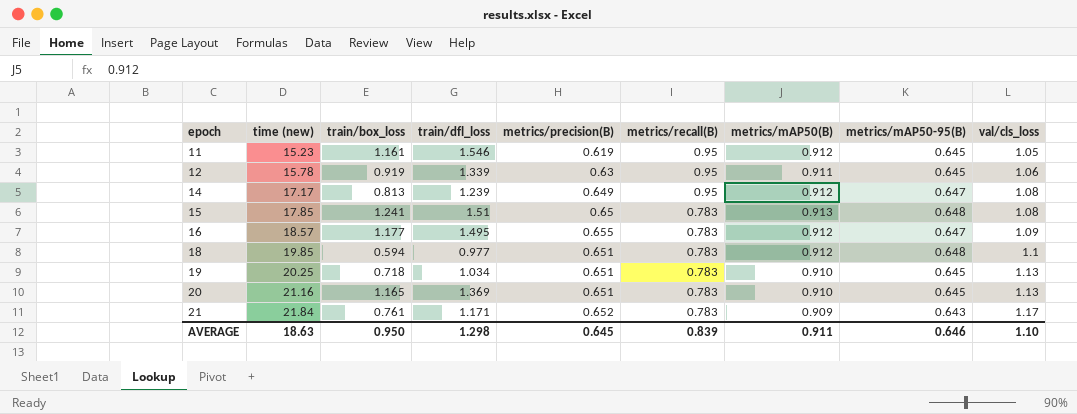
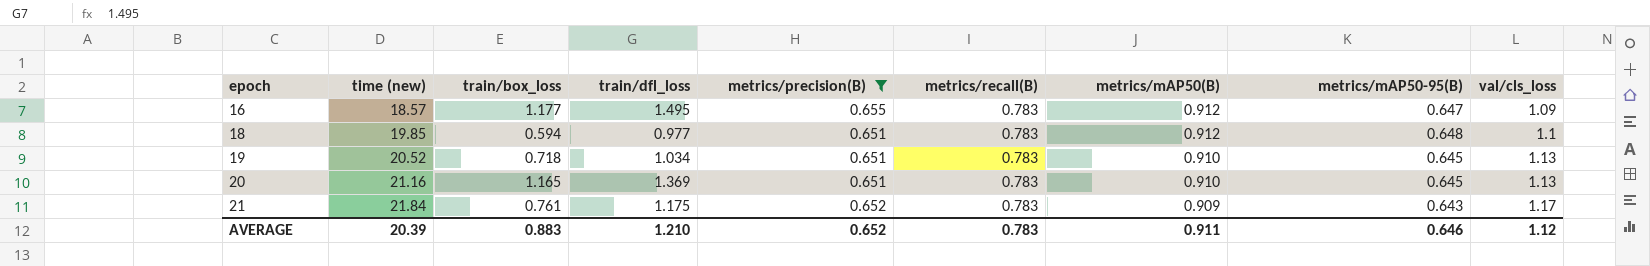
filter: none -> metrics/precision(B) >= 0.651
19 | time (new): 20.25 -> 20.52
21 | train/dfl_loss: 1.171 -> 1.175
AVERAGE | time (new): 18.63 -> 20.39
AVERAGE | train/box_loss: 0.950 -> 0.883
AVERAGE | train/dfl_loss: 1.298 -> 1.210
AVERAGE | metrics/precision(B): 0.645 -> 0.652
AVERAGE | metrics/recall(B): 0.839 -> 0.783
AVERAGE | val/cls_loss: 1.10 -> 1.12

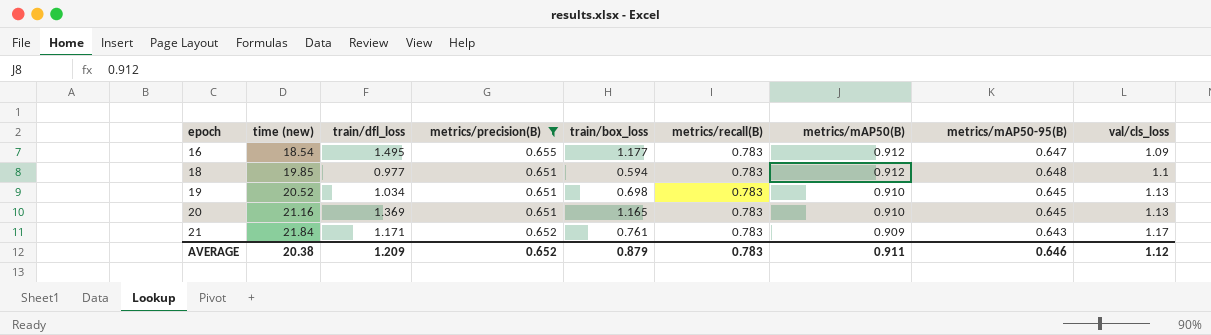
column train/box_loss | position: 3 -> 5
16 | time (new): 18.57 -> 18.54
19 | train/box_loss: 0.718 -> 0.698
21 | train/dfl_loss: 1.175 -> 1.171
AVERAGE | time (new): 20.39 -> 20.38
AVERAGE | train/dfl_loss: 1.210 -> 1.209
AVERAGE | train/box_loss: 0.883 -> 0.879

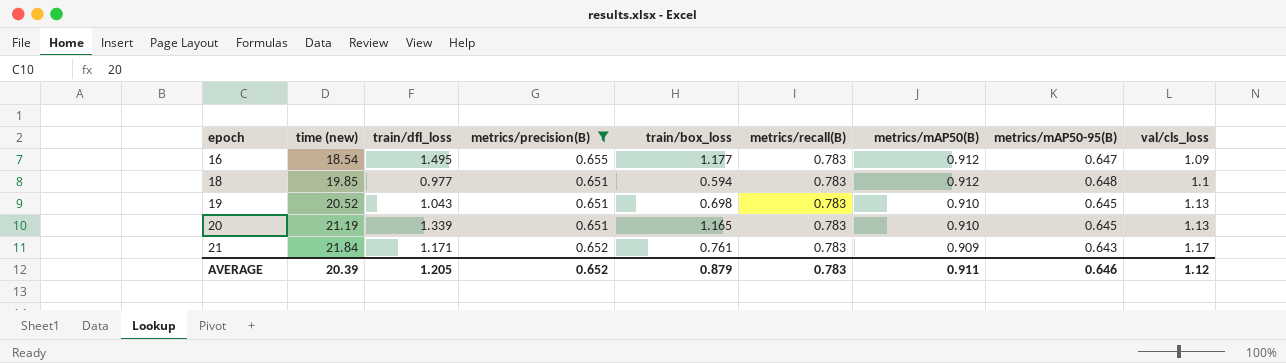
19 | train/dfl_loss: 1.034 -> 1.043
20 | time (new): 21.16 -> 21.19
20 | train/dfl_loss: 1.369 -> 1.339
AVERAGE | time (new): 20.38 -> 20.39
AVERAGE | train/dfl_loss: 1.209 -> 1.205

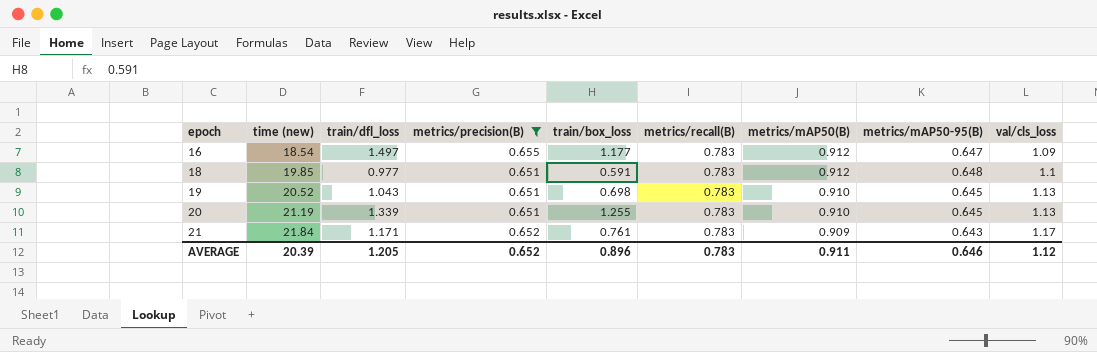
16 | train/dfl_loss: 1.495 -> 1.497
18 | train/box_loss: 0.594 -> 0.591
20 | train/box_loss: 1.165 -> 1.255
AVERAGE | train/box_loss: 0.879 -> 0.896

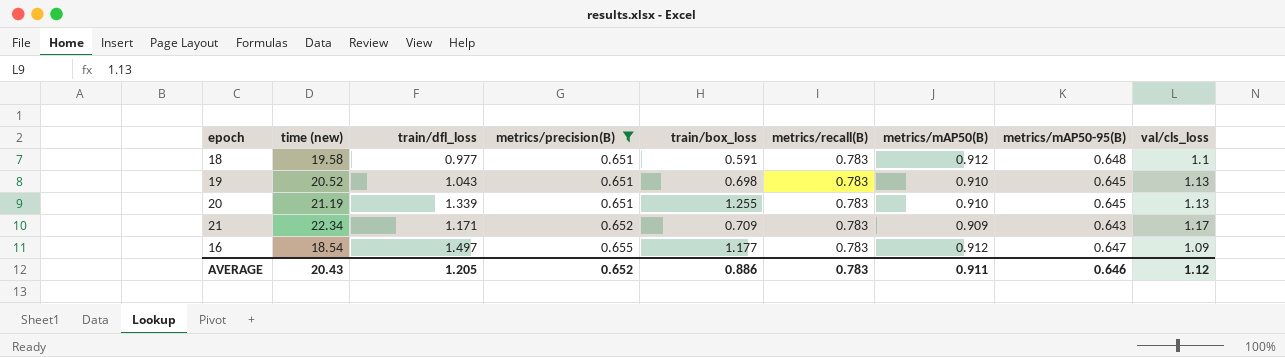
row order: epoch ascending -> metrics/precision(B) ascending
18 | time (new): 19.85 -> 19.58
21 | time (new): 21.84 -> 22.34
21 | train/box_loss: 0.761 -> 0.709
AVERAGE | time (new): 20.39 -> 20.43
AVERAGE | train/box_loss: 0.896 -> 0.886

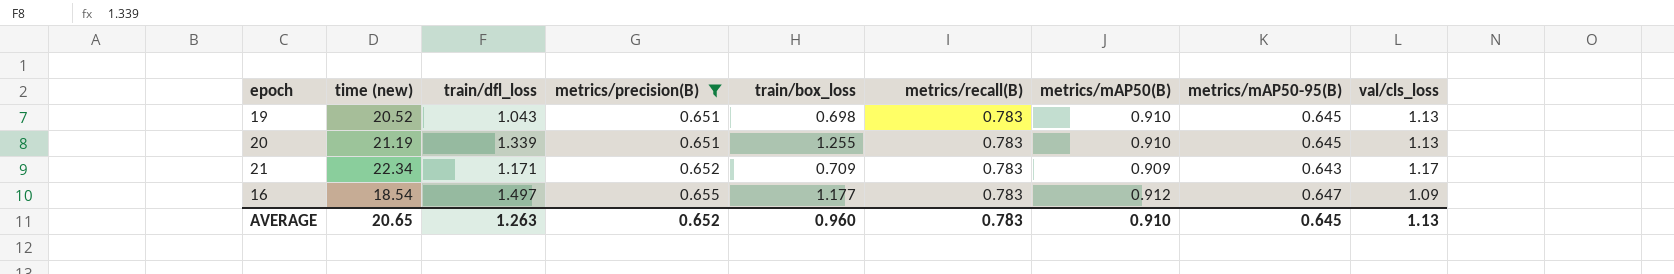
row 18: 19.58 | 0.977 | 0.651 | 0.591 | 0.783 | 0.912 | 0.648 | 1.1 -> none
AVERAGE | time (new): 20.43 -> 20.65
AVERAGE | train/dfl_loss: 1.205 -> 1.263
AVERAGE | train/box_loss: 0.886 -> 0.960
AVERAGE | metrics/mAP50(B): 0.911 -> 0.910
AVERAGE | metrics/mAP50-95(B): 0.646 -> 0.645
AVERAGE | val/cls_loss: 1.12 -> 1.13

